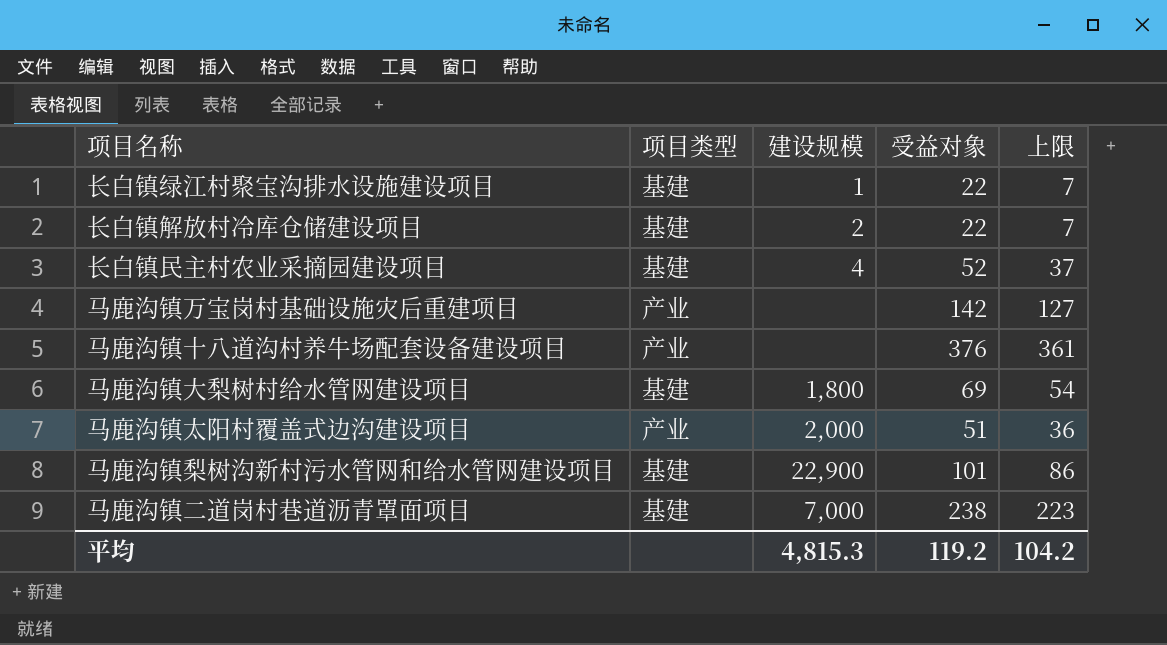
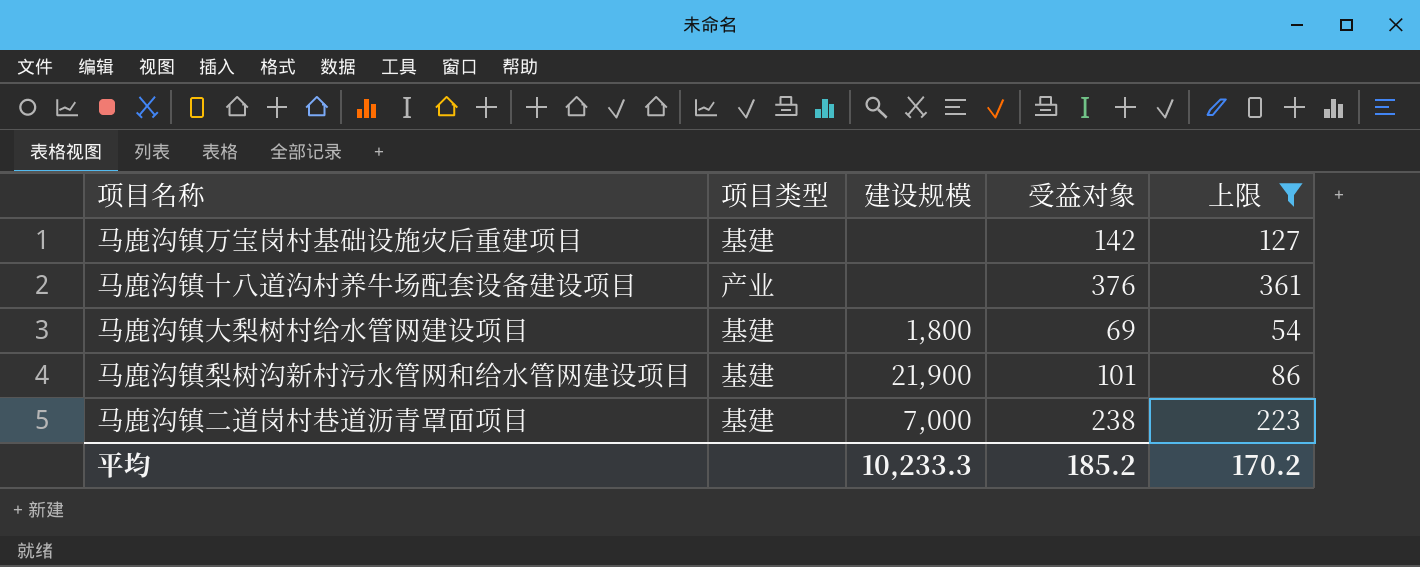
filter: none -> 上限 >= 54
马鹿沟镇万宝岗村基础设施灾后重建项目 | 项目类型: 产业 -> 基建
马鹿沟镇梨树沟新村污水管网和给水管网建设项目 | 建设规模: 22,900 -> 21,900
平均 | 建设规模: 4,815.3 -> 10,233.3
平均 | 受益对象: 119.2 -> 185.2
平均 | 上限: 104.2 -> 170.2

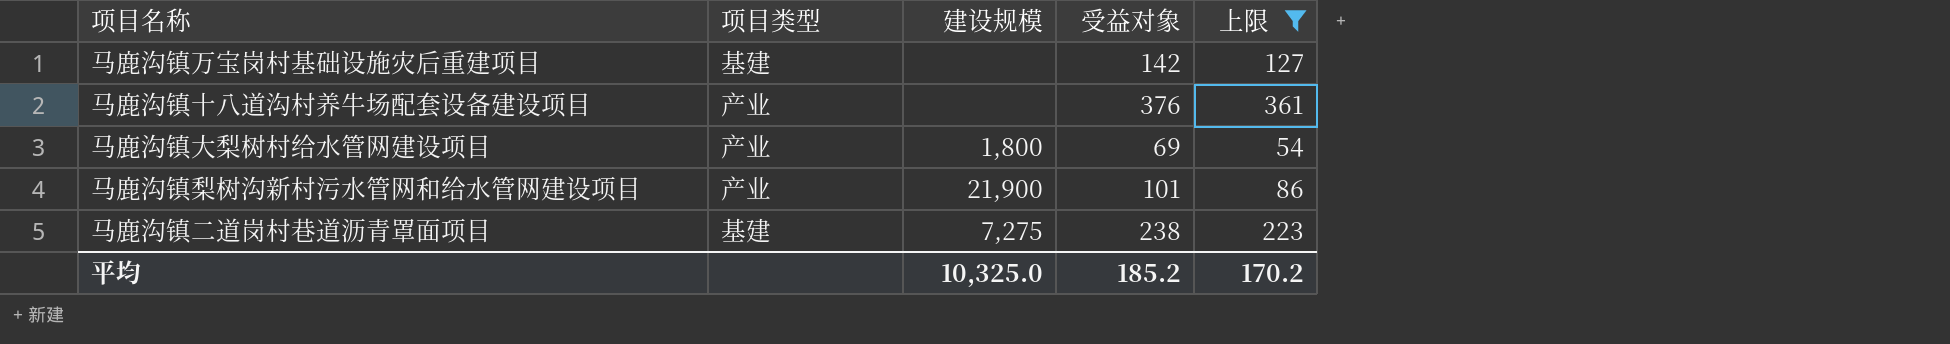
马鹿沟镇大梨树村给水管网建设项目 | 项目类型: 基建 -> 产业
马鹿沟镇梨树沟新村污水管网和给水管网建设项目 | 项目类型: 基建 -> 产业
马鹿沟镇二道岗村巷道沥青罩面项目 | 建设规模: 7,000 -> 7,275
平均 | 建设规模: 10,233.3 -> 10,325.0

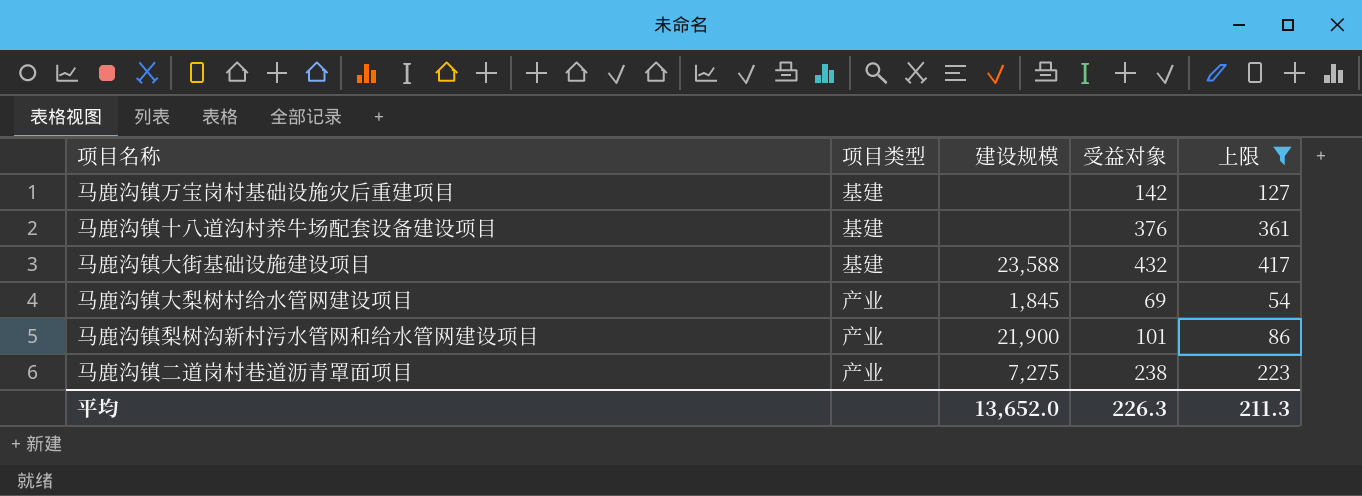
马鹿沟镇十八道沟村养牛场配套设备建设项目 | 项目类型: 产业 -> 基建
row 马鹿沟镇大街基础设施建设项目: none -> 基建 | 23,588 | 432 | 417
马鹿沟镇大梨树村给水管网建设项目 | 建设规模: 1,800 -> 1,845
马鹿沟镇二道岗村巷道沥青罩面项目 | 项目类型: 基建 -> 产业
平均 | 建设规模: 10,325.0 -> 13,652.0
平均 | 受益对象: 185.2 -> 226.3
平均 | 上限: 170.2 -> 211.3

